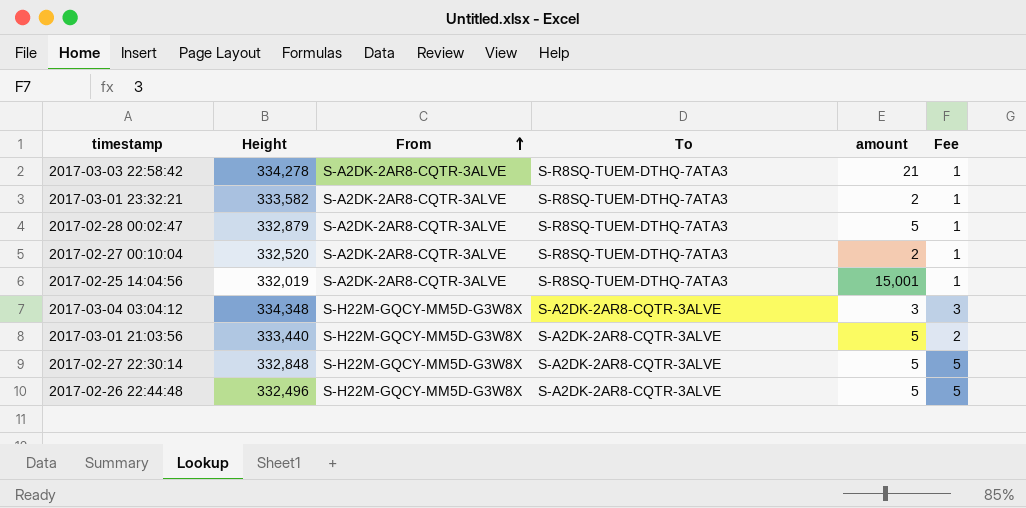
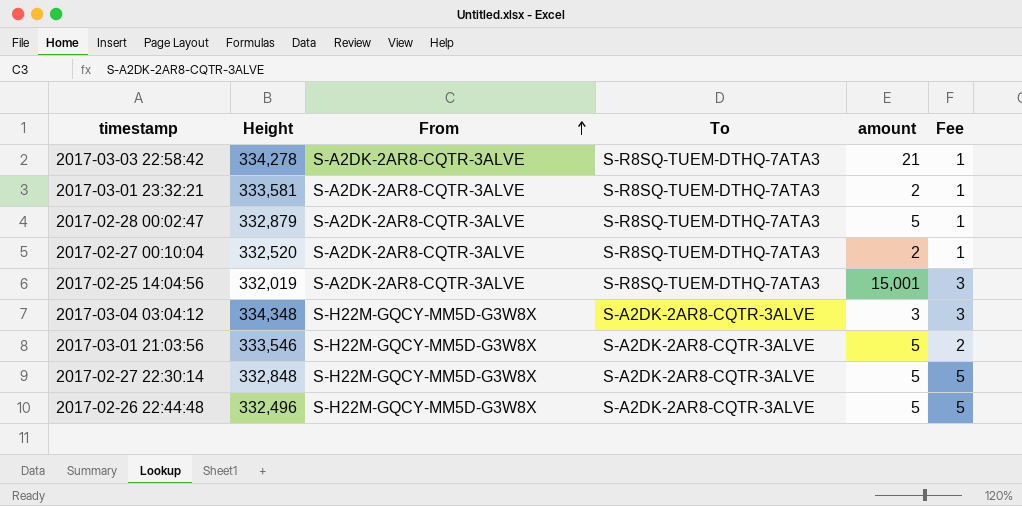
2017-03-01 23:32:21 | Height: 333,582 -> 333,581
2017-02-25 14:04:56 | Fee: 1 -> 3
2017-03-01 21:03:56 | Height: 333,440 -> 333,546

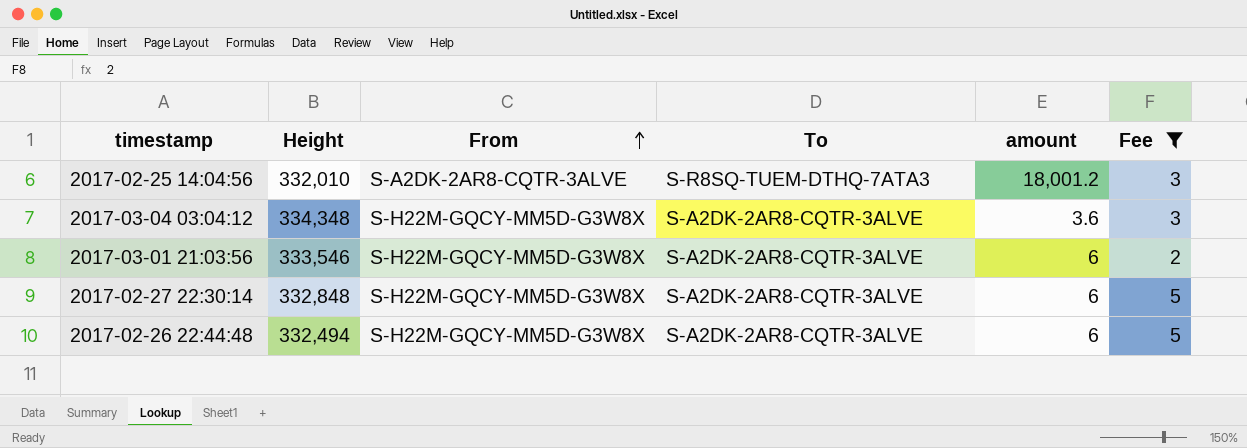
filter: none -> Fee != 1
2017-02-25 14:04:56 | Height: 332,019 -> 332,010
2017-02-25 14:04:56 | amount: 15,001 -> 18,001.2
2017-03-04 03:04:12 | amount: 3 -> 3.6
2017-03-01 21:03:56 | amount: 5 -> 6
2017-02-27 22:30:14 | amount: 5 -> 6
2017-02-26 22:44:48 | Height: 332,496 -> 332,494
2017-02-26 22:44:48 | amount: 5 -> 6

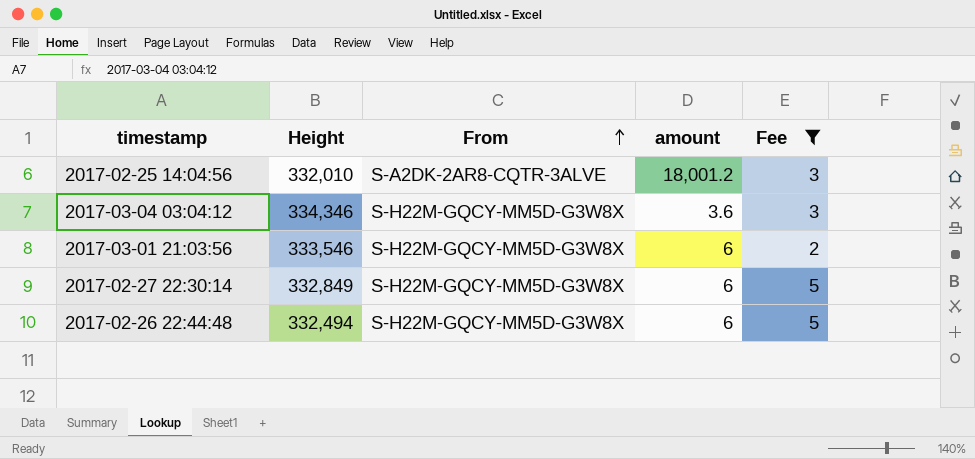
column To | position: 4 -> none
2017-03-04 03:04:12 | Height: 334,348 -> 334,346
2017-02-27 22:30:14 | Height: 332,848 -> 332,849

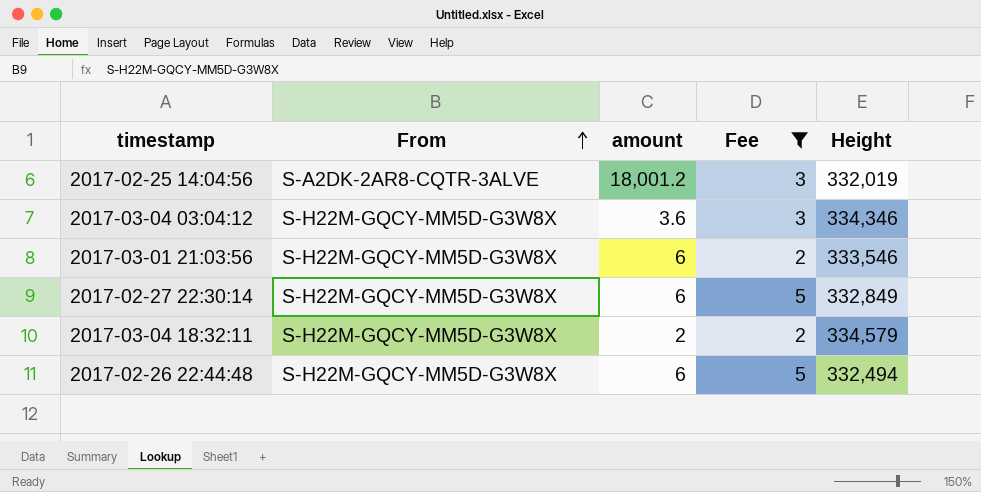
column Height | position: 2 -> 5
2017-02-25 14:04:56 | Height: 332,010 -> 332,019
row 2017-03-04 18:32:11: none -> S-H22M-GQCY-MM5D-G3W8X | 2 | 2 | 334,579

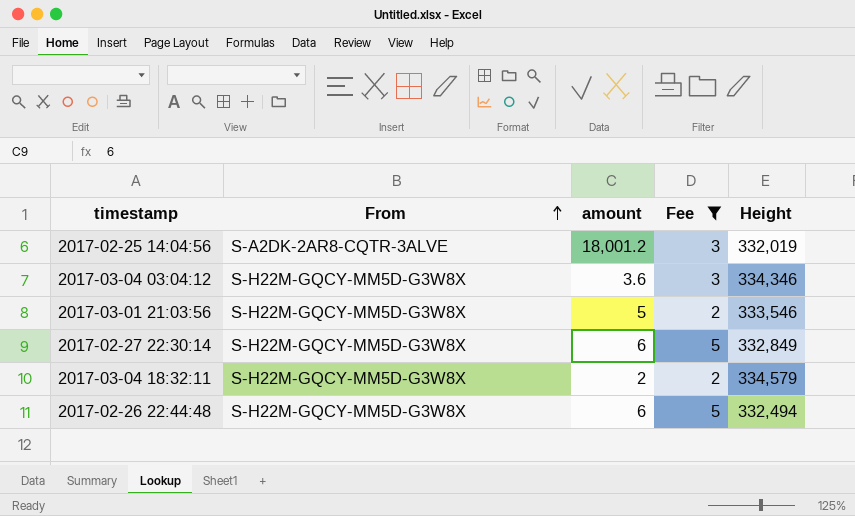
2017-03-01 21:03:56 | amount: 6 -> 5

